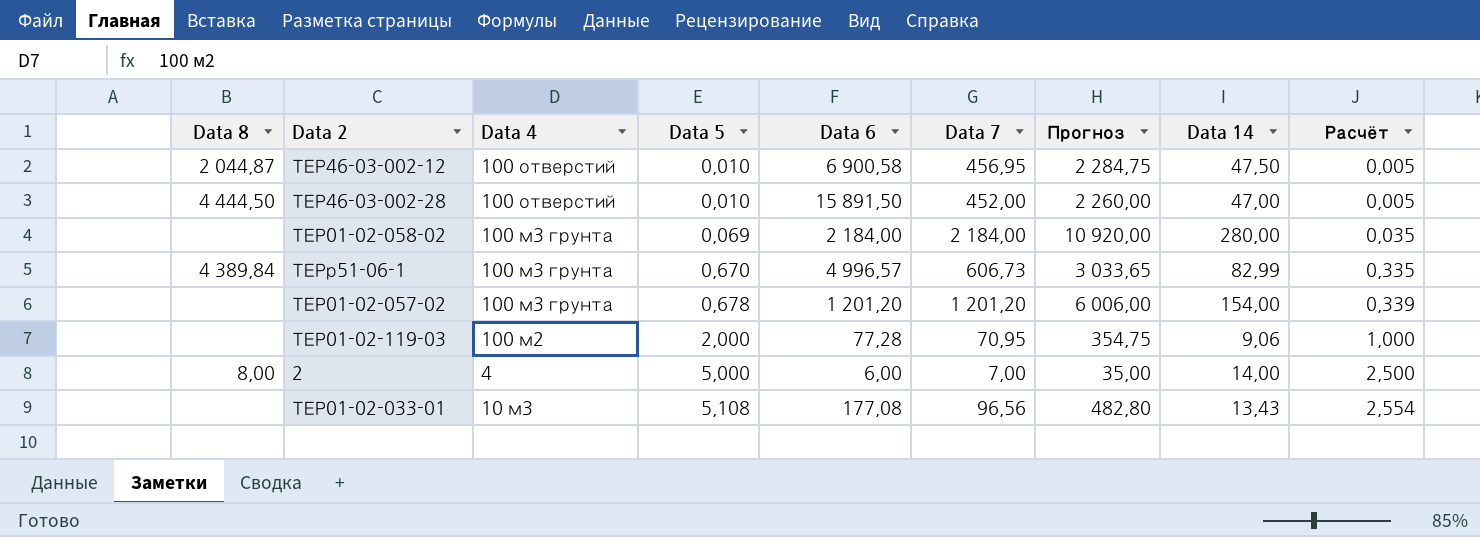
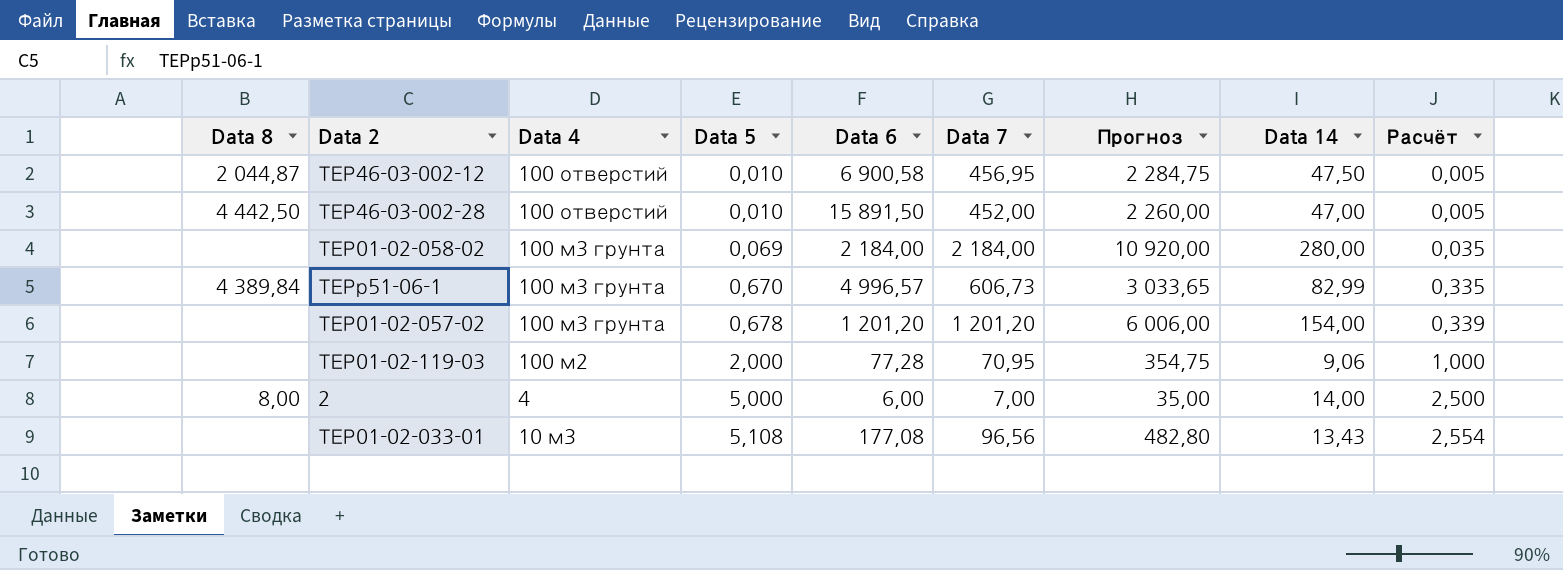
ТЕР46-03-002-28 | Data 8: 4 444,50 -> 4 442,50

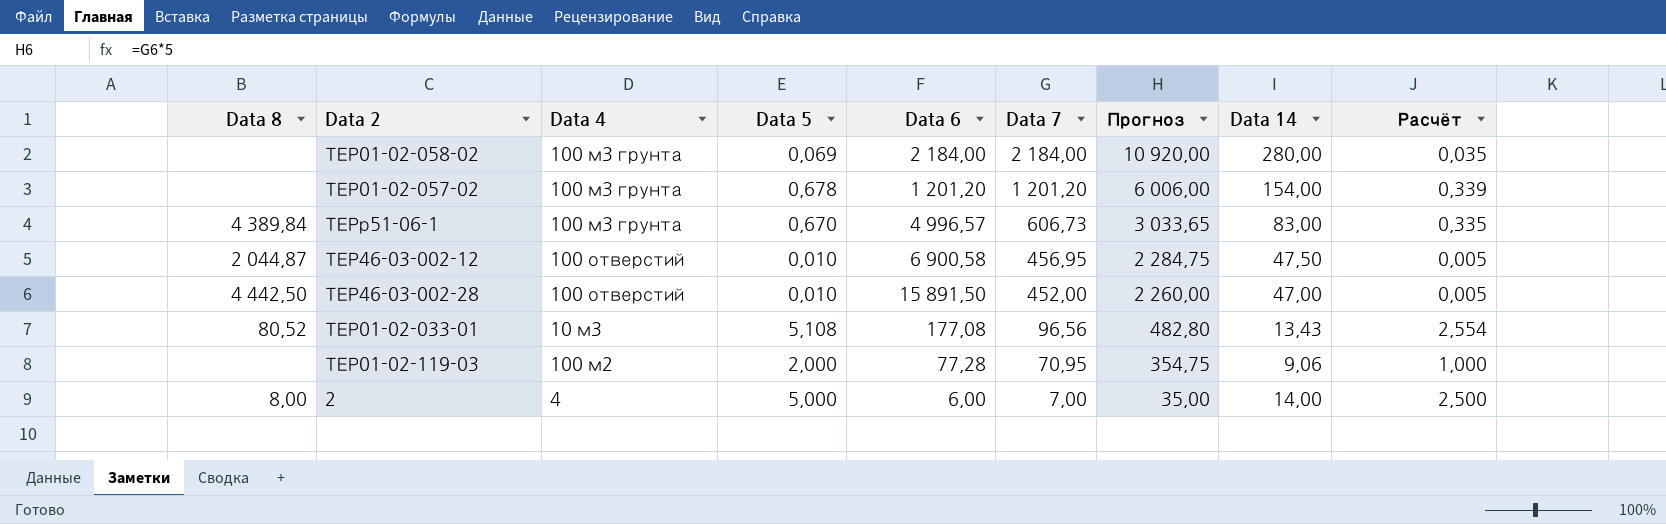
row order: Data 5 ascending -> Data 7 descending
ТЕРр51-06-1 | Data 14: 82,99 -> 83,00
ТЕР01-02-033-01 | Data 8: none -> 80,52

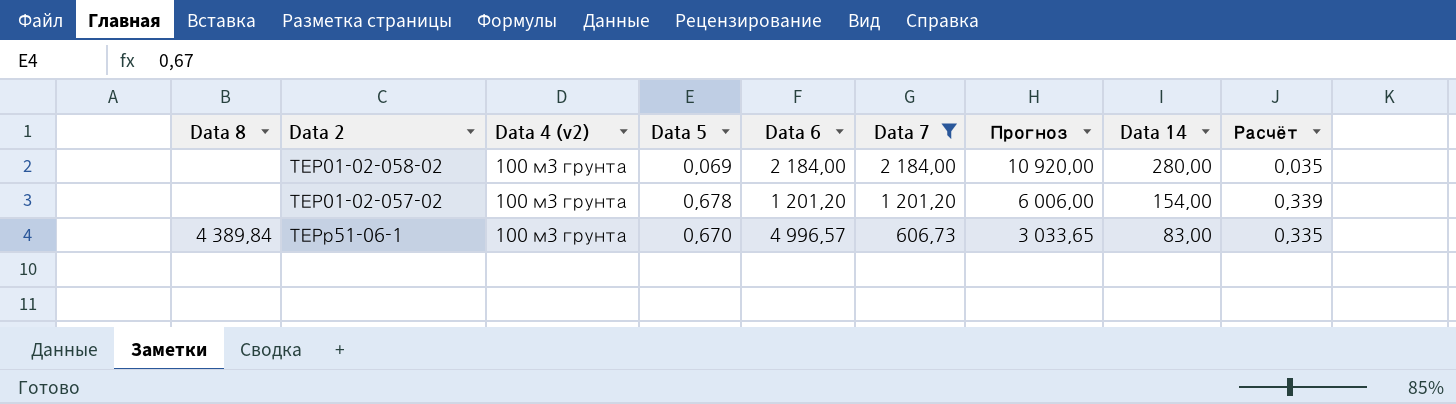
filter: none -> Data 7 >= 606,73
column name: Data 4 -> Data 4 (v2)

